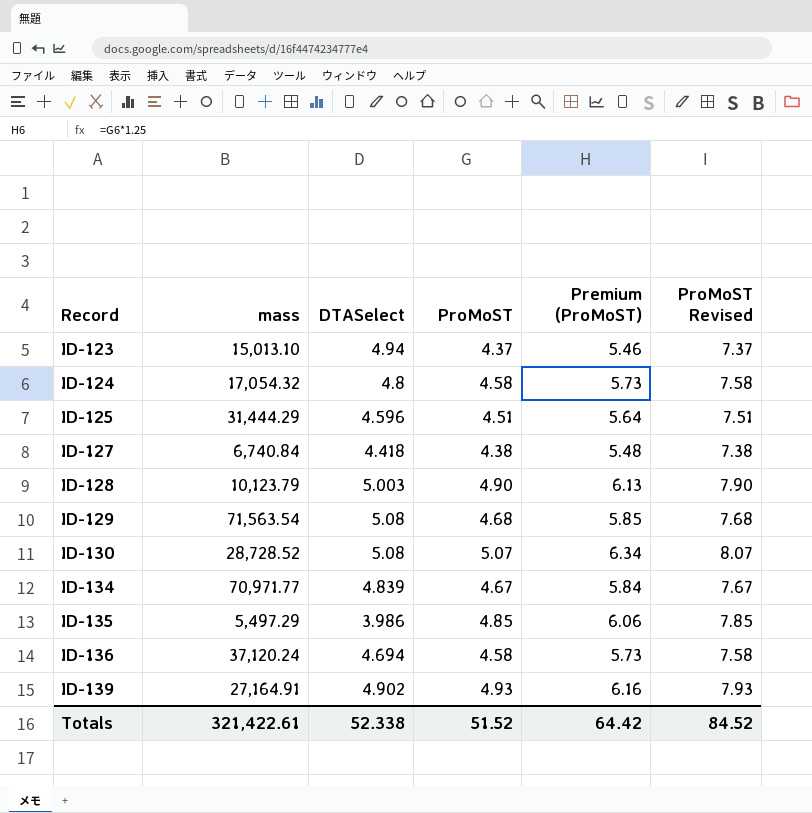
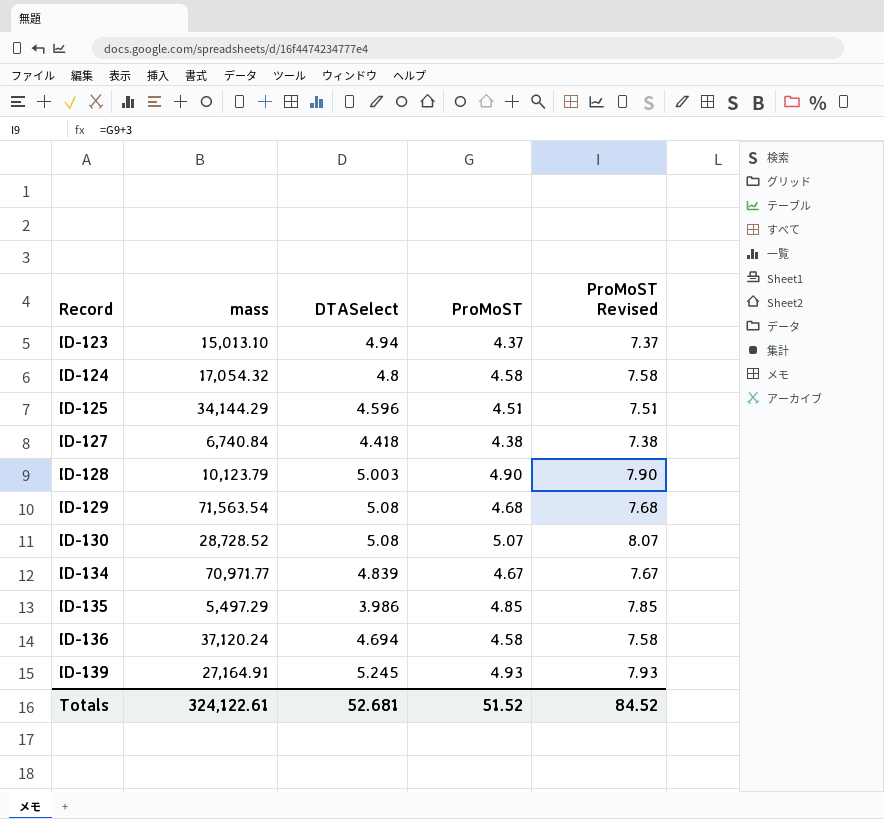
column Premium (ProMoST) | formula: [ProMoST] * 1.25 -> none
ID-125 | mass: 31,444.29 -> 34,144.29
ID-139 | DTASelect: 4.902 -> 5.245
Totals | mass: 321,422.61 -> 324,122.61
Totals | DTASelect: 52.338 -> 52.681

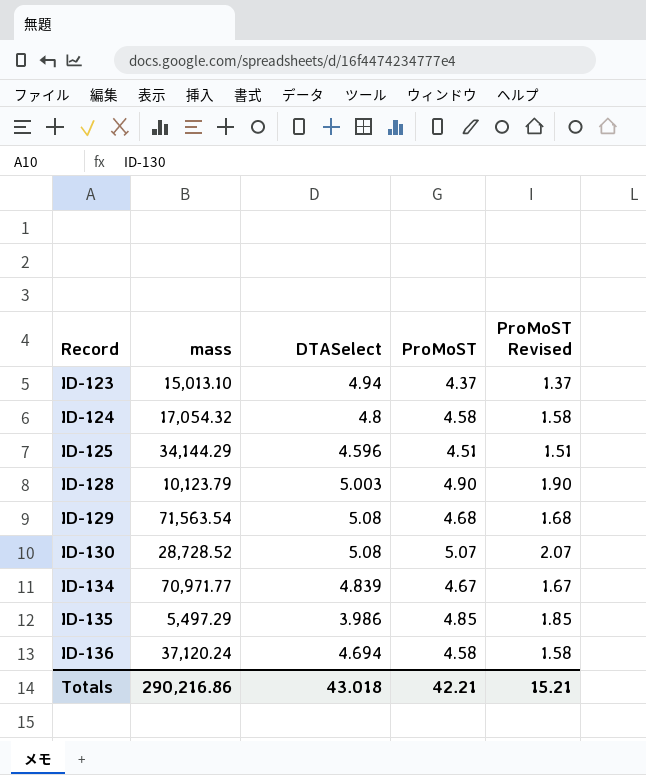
column ProMoST Revised | formula: [ProMoST] + 3 -> [ProMoST] - 3
row ID-127: 6,740.84 | 4.418 | 4.38 | 7.38 -> none
row ID-139: 27,164.91 | 5.245 | 4.93 | 7.93 -> none
Totals | mass: 324,122.61 -> 290,216.86
Totals | DTASelect: 52.681 -> 43.018
Totals | ProMoST: 51.52 -> 42.21
Totals | ProMoST Revised: 84.52 -> 15.21

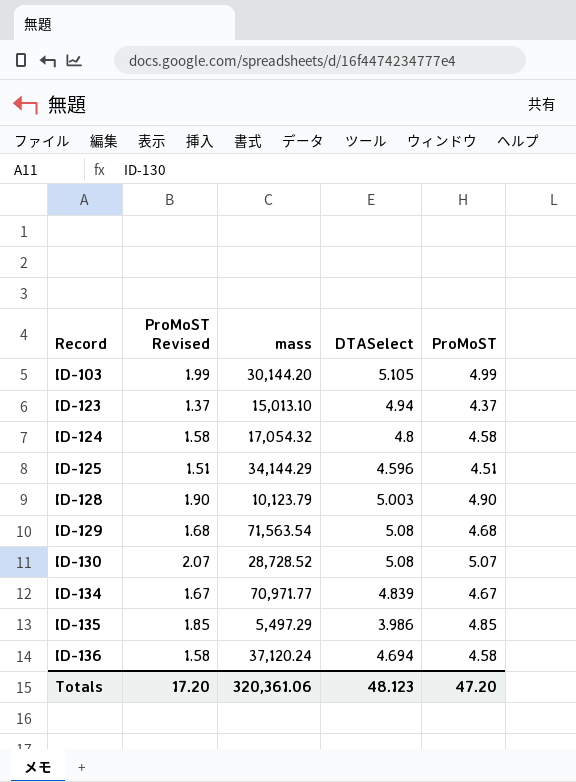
column ProMoST Revised | position: 5 -> 2
row ID-103: none -> 1.99 | 30,144.20 | 5.105 | 4.99
Totals | ProMoST Revised: 15.21 -> 17.20
Totals | mass: 290,216.86 -> 320,361.06
Totals | DTASelect: 43.018 -> 48.123
Totals | ProMoST: 42.21 -> 47.20

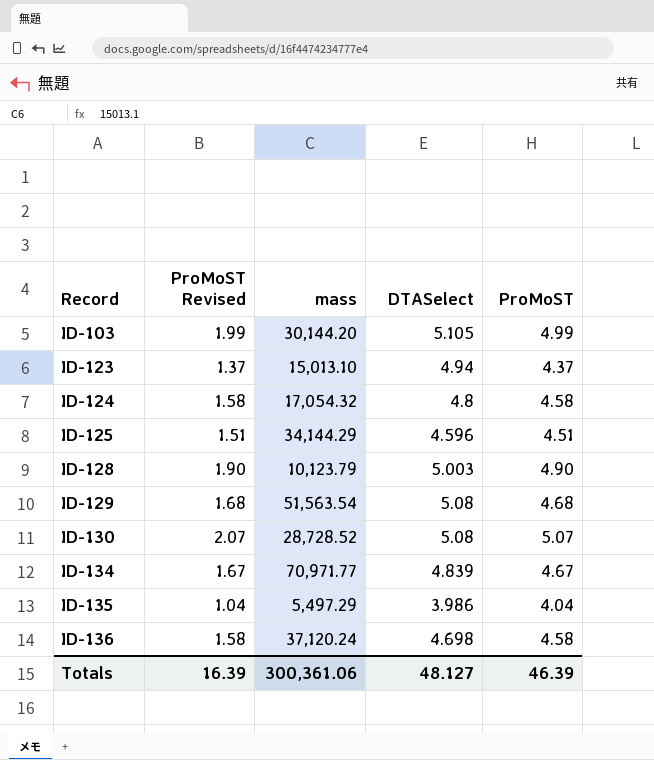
ID-129 | mass: 71,563.54 -> 51,563.54
ID-135 | ProMoST Revised: 1.85 -> 1.04
ID-135 | ProMoST: 4.85 -> 4.04
ID-136 | DTASelect: 4.694 -> 4.698
Totals | ProMoST Revised: 17.20 -> 16.39
Totals | mass: 320,361.06 -> 300,361.06
Totals | DTASelect: 48.123 -> 48.127
Totals | ProMoST: 47.20 -> 46.39

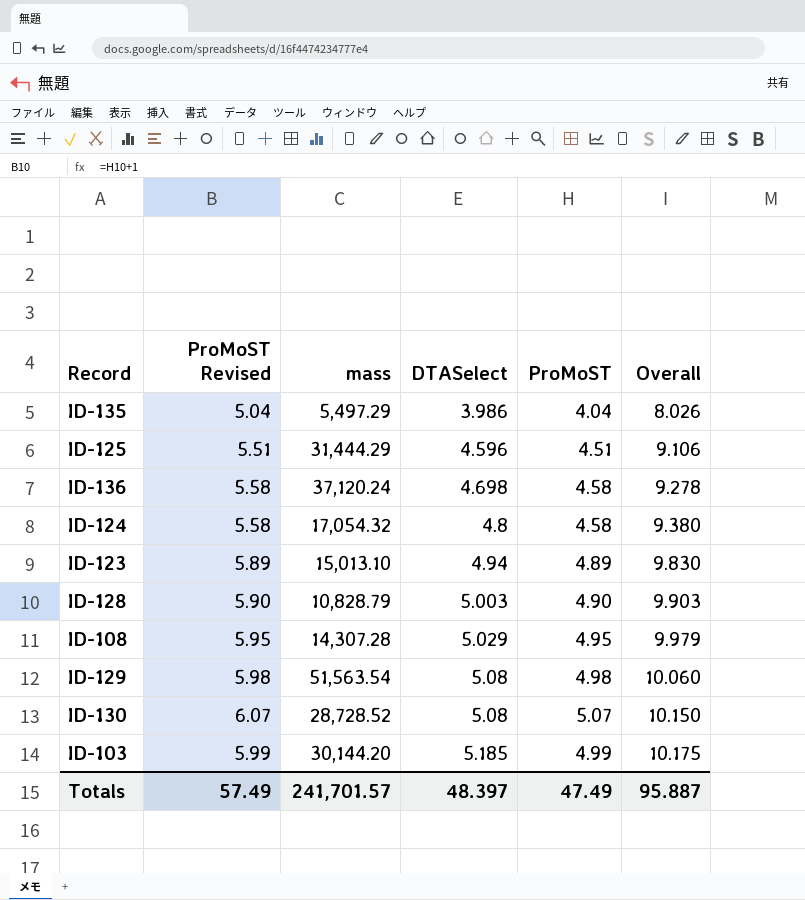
row order: Record ascending -> DTASelect ascending
column ProMoST Revised | formula: [ProMoST] - 3 -> [ProMoST] + 1
column Overall | formula: none -> [DTASelect] + [ProMoST]
row ID-134: 1.67 | 70,971.77 | 4.839 | 4.67 -> none
ID-125 | mass: 34,144.29 -> 31,444.29
ID-123 | ProMoST: 4.37 -> 4.89
ID-128 | mass: 10,123.79 -> 10,828.79
row ID-108: none -> 5.95 | 14,307.28 | 5.029 | 4.95 | 9.979
ID-129 | ProMoST: 4.68 -> 4.98
ID-103 | DTASelect: 5.105 -> 5.185
Totals | ProMoST Revised: 16.39 -> 57.49
Totals | mass: 300,361.06 -> 241,701.57
Totals | DTASelect: 48.127 -> 48.397
Totals | ProMoST: 46.39 -> 47.49

